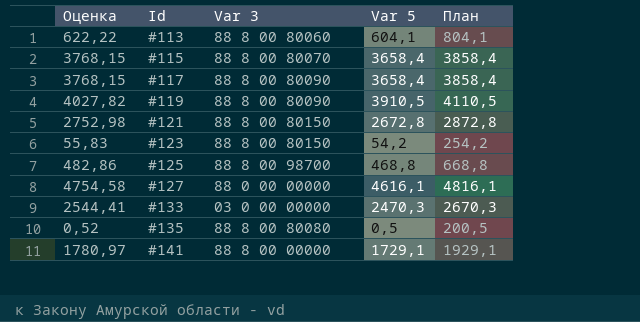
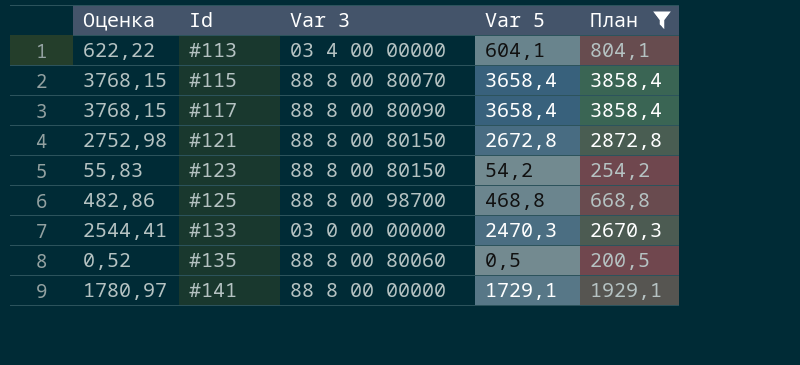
filter: none -> План <= 3858,4
#113 | Var 3: 88 8 00 80060 -> 03 4 00 00000
#135 | Var 3: 88 8 00 80080 -> 88 8 00 80060

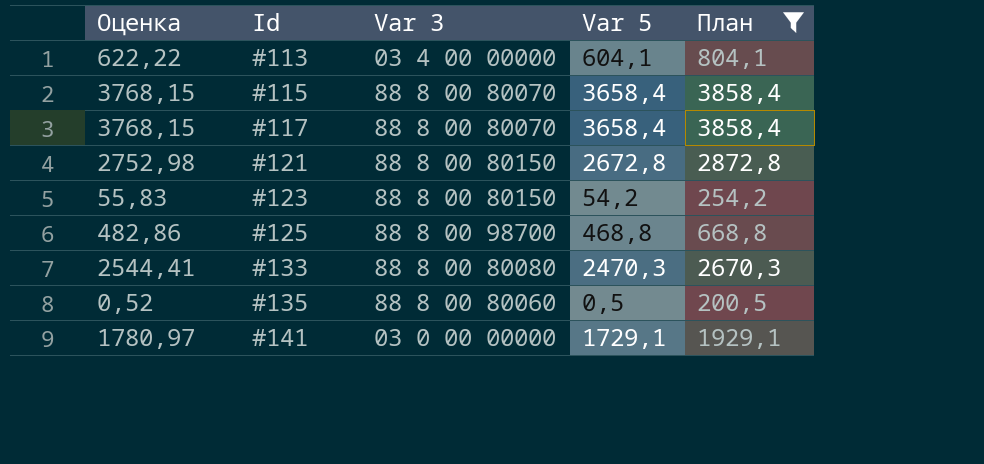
#117 | Var 3: 88 8 00 80090 -> 88 8 00 80070
#133 | Var 3: 03 0 00 00000 -> 88 8 00 80080
#141 | Var 3: 88 8 00 00000 -> 03 0 00 00000

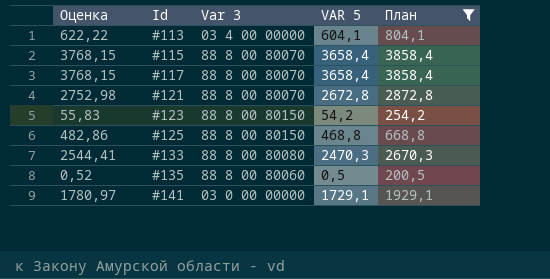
column name: Var 5 -> VAR 5
#121 | Var 3: 88 8 00 80150 -> 88 8 00 80070
#125 | Var 3: 88 8 00 98700 -> 88 8 00 80150

